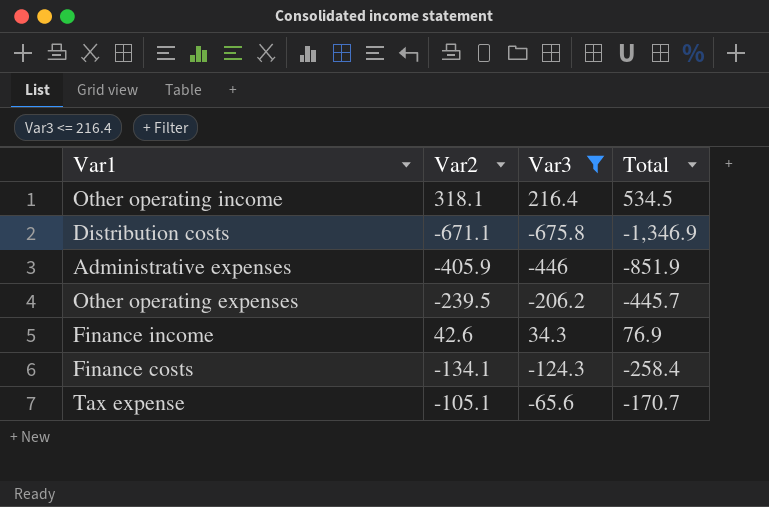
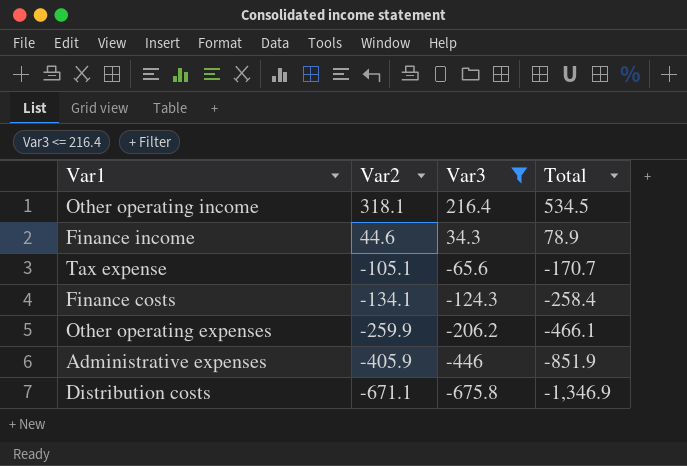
row order: none -> Var2 descending
Finance income | Var2: 42.6 -> 44.6
Finance income | Total: 76.9 -> 78.9
Other operating expenses | Var2: -239.5 -> -259.9
Other operating expenses | Total: -445.7 -> -466.1

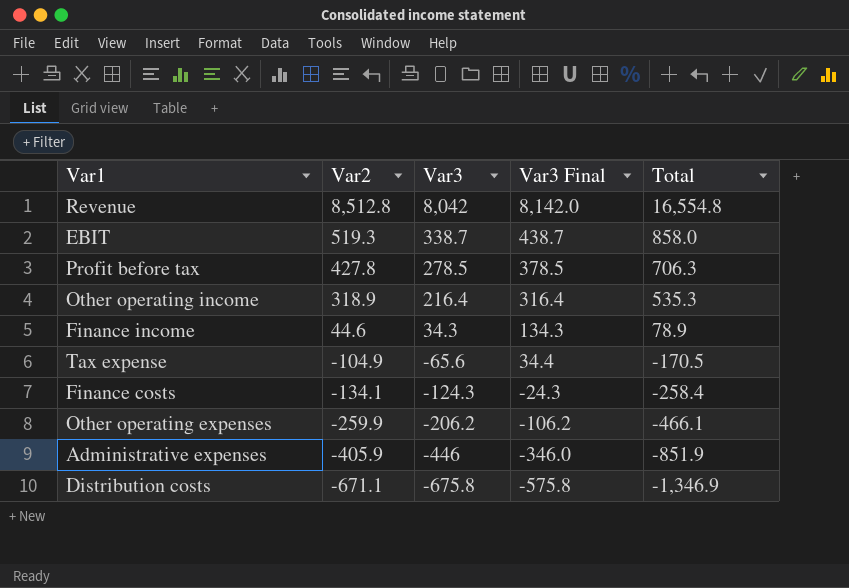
filter: Var3 <= 216.4 -> none
column Var3 Final | formula: none -> [Var3] + 100
Other operating income | Var2: 318.1 -> 318.9
Other operating income | Total: 534.5 -> 535.3
Tax expense | Var2: -105.1 -> -104.9
Tax expense | Total: -170.7 -> -170.5

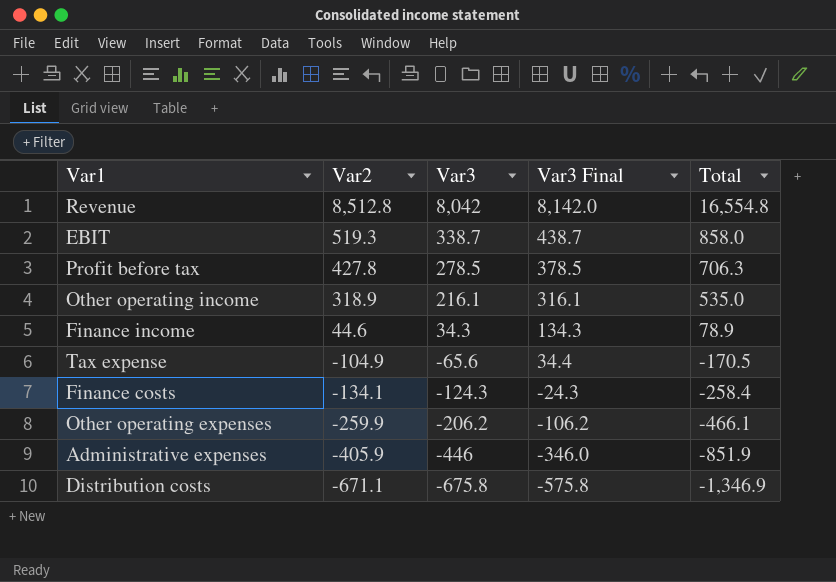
Other operating income | Var3: 216.4 -> 216.1
Other operating income | Var3 Final: 316.4 -> 316.1
Other operating income | Total: 535.3 -> 535.0

